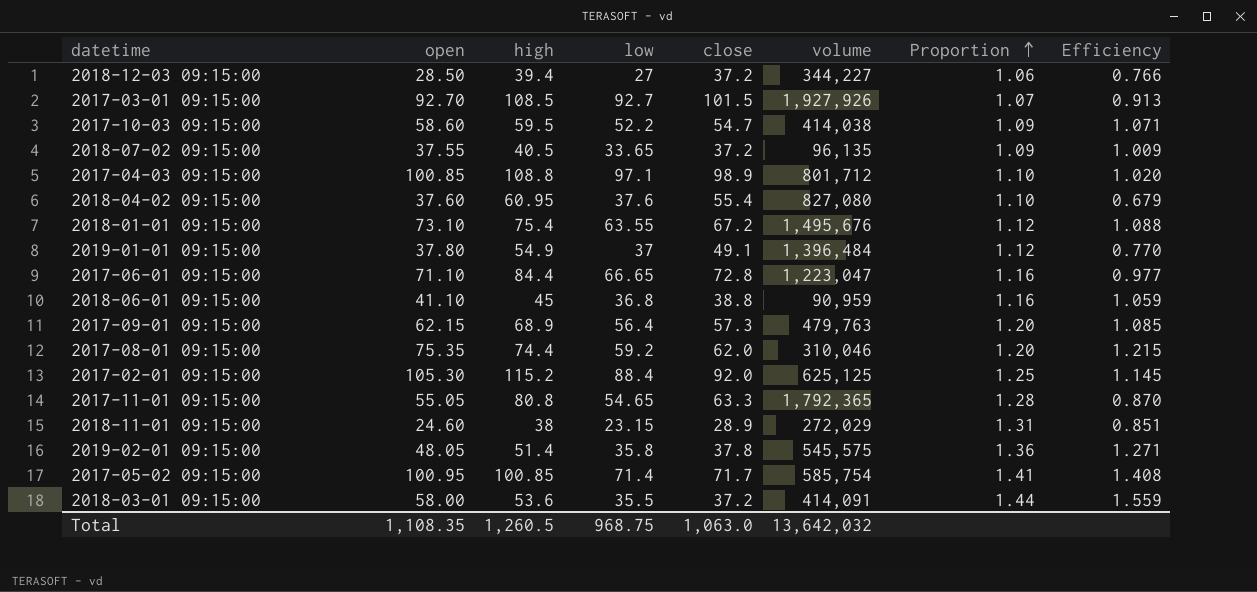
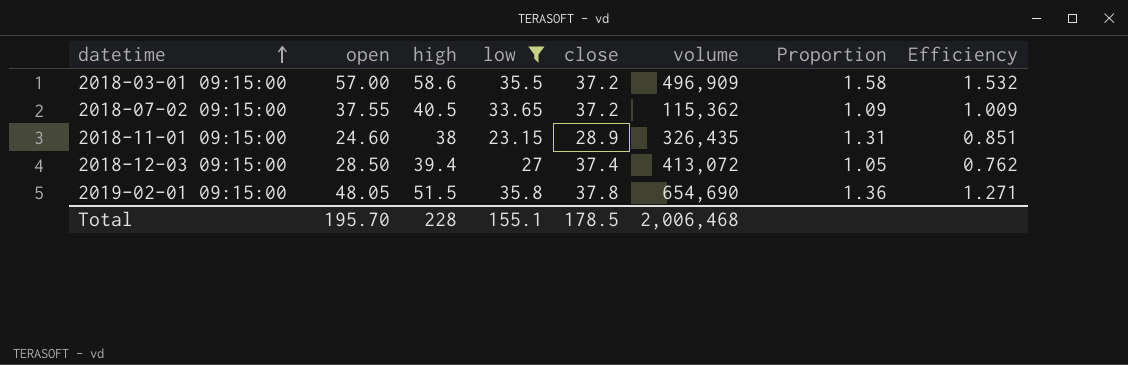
filter: none -> low <= 35.8
row order: Proportion ascending -> datetime ascending
2018-03-01 09:15:00 | open: 58.00 -> 57.00
2018-03-01 09:15:00 | high: 53.6 -> 58.6
2018-03-01 09:15:00 | volume: 414,091 -> 496,909
2018-03-01 09:15:00 | Proportion: 1.44 -> 1.58
2018-03-01 09:15:00 | Efficiency: 1.559 -> 1.532
2018-07-02 09:15:00 | volume: 96,135 -> 115,362
2018-11-01 09:15:00 | volume: 272,029 -> 326,435
2018-12-03 09:15:00 | close: 37.2 -> 37.4
2018-12-03 09:15:00 | volume: 344,227 -> 413,072
2018-12-03 09:15:00 | Proportion: 1.06 -> 1.05
2018-12-03 09:15:00 | Efficiency: 0.766 -> 0.762
2019-02-01 09:15:00 | high: 51.4 -> 51.5
2019-02-01 09:15:00 | volume: 545,575 -> 654,690
Total | open: 1,108.35 -> 195.70
Total | high: 1,260.5 -> 228
Total | low: 968.75 -> 155.1
Total | close: 1,063.0 -> 178.5
Total | volume: 13,642,032 -> 2,006,468

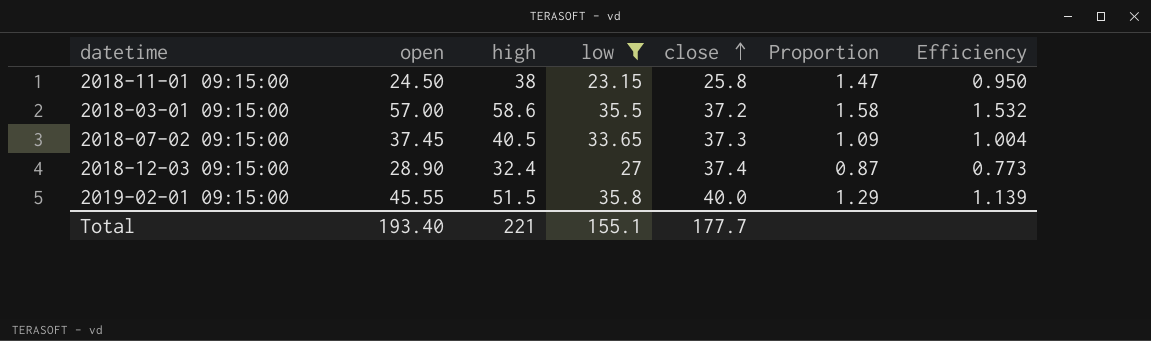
row order: datetime ascending -> close ascending
column volume | position: 6 -> none
2018-11-01 09:15:00 | open: 24.60 -> 24.50
2018-11-01 09:15:00 | close: 28.9 -> 25.8
2018-11-01 09:15:00 | Proportion: 1.31 -> 1.47
2018-11-01 09:15:00 | Efficiency: 0.851 -> 0.950
2018-07-02 09:15:00 | open: 37.55 -> 37.45
2018-07-02 09:15:00 | close: 37.2 -> 37.3
2018-07-02 09:15:00 | Efficiency: 1.009 -> 1.004
2018-12-03 09:15:00 | open: 28.50 -> 28.90
2018-12-03 09:15:00 | high: 39.4 -> 32.4
2018-12-03 09:15:00 | Proportion: 1.05 -> 0.87
2018-12-03 09:15:00 | Efficiency: 0.762 -> 0.773
2019-02-01 09:15:00 | open: 48.05 -> 45.55
2019-02-01 09:15:00 | close: 37.8 -> 40.0
2019-02-01 09:15:00 | Proportion: 1.36 -> 1.29
2019-02-01 09:15:00 | Efficiency: 1.271 -> 1.139
Total | open: 195.70 -> 193.40
Total | high: 228 -> 221
Total | close: 178.5 -> 177.7

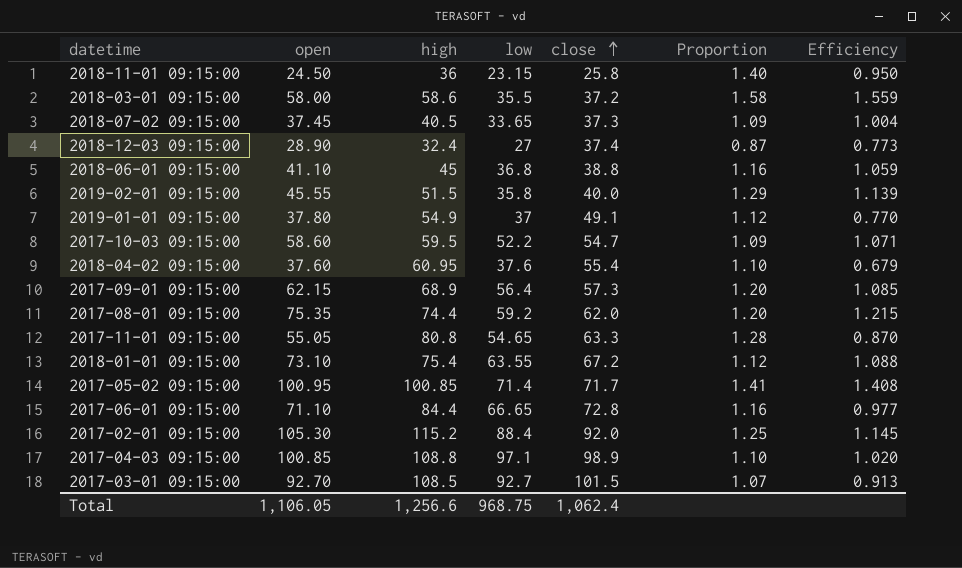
filter: low <= 35.8 -> none
2018-11-01 09:15:00 | high: 38 -> 36
2018-11-01 09:15:00 | Proportion: 1.47 -> 1.40
2018-03-01 09:15:00 | open: 57.00 -> 58.00
2018-03-01 09:15:00 | Efficiency: 1.532 -> 1.559
Total | open: 193.40 -> 1,106.05
Total | high: 221 -> 1,256.6
Total | low: 155.1 -> 968.75
Total | close: 177.7 -> 1,062.4

